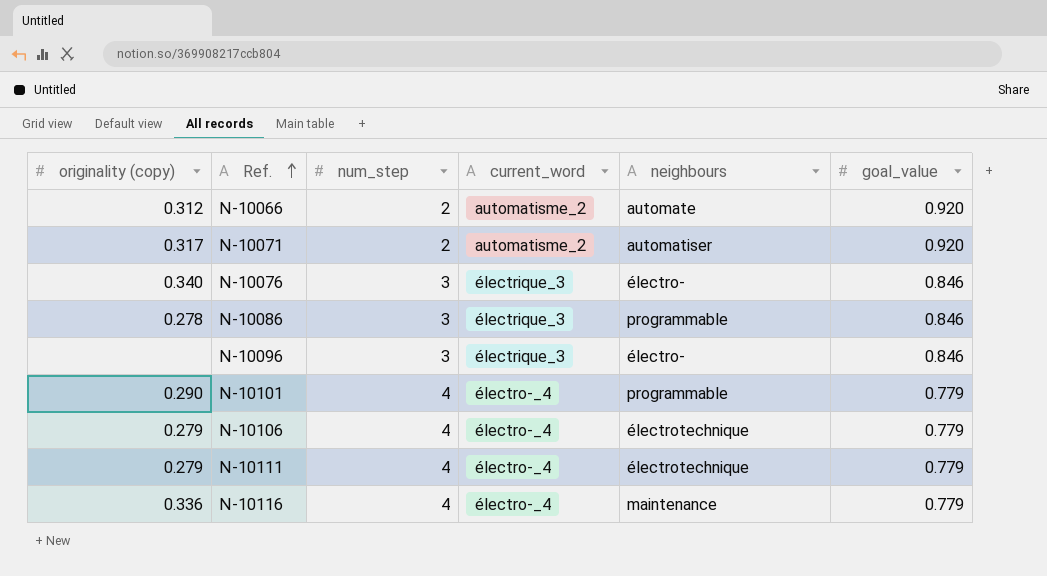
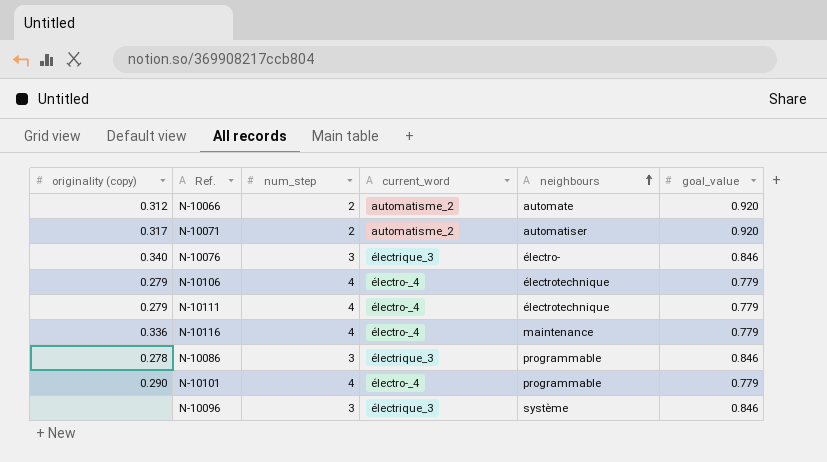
row order: Ref. ascending -> neighbours ascending
N-10096 | neighbours: électro- -> système

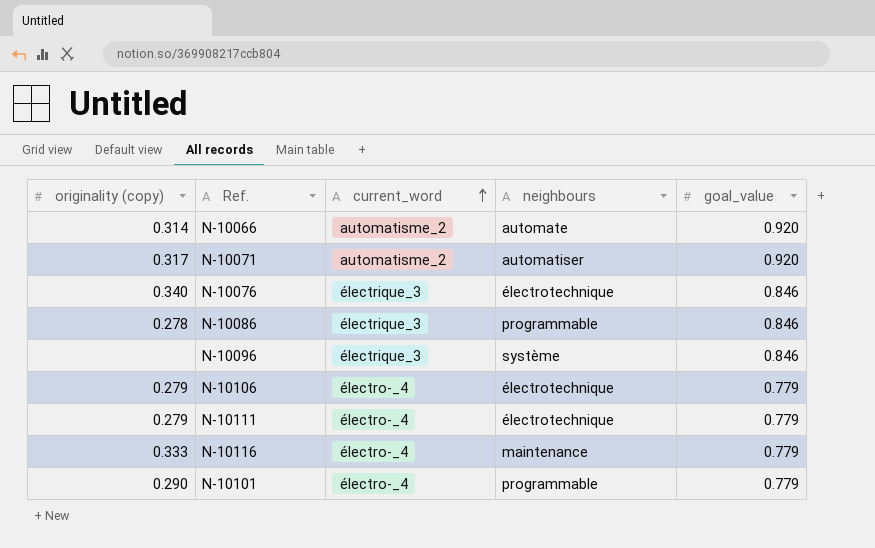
row order: neighbours ascending -> current_word ascending
column num_step | position: 3 -> none
N-10066 | originality (copy): 0.312 -> 0.314
N-10076 | neighbours: électro- -> électrotechnique
N-10116 | originality (copy): 0.336 -> 0.333

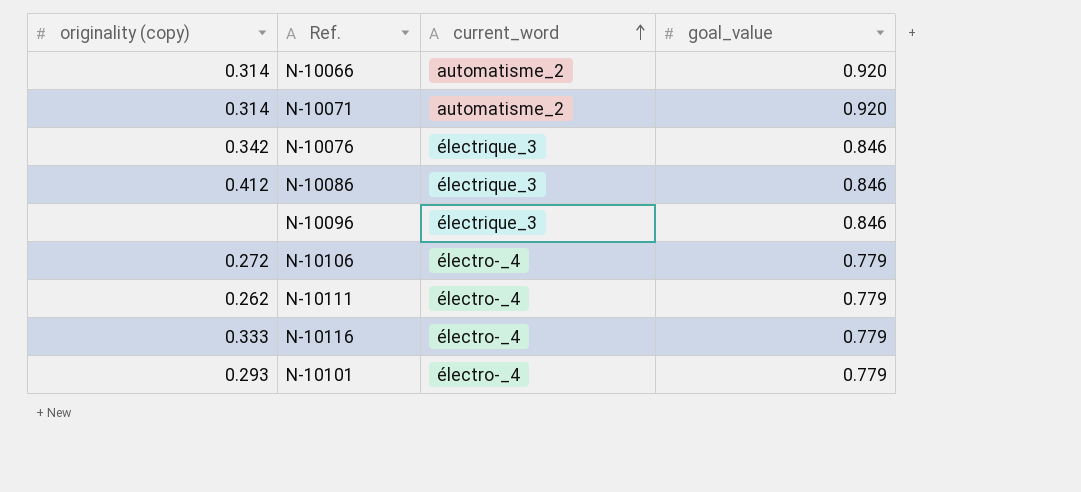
column neighbours | position: 4 -> none
N-10071 | originality (copy): 0.317 -> 0.314
N-10076 | originality (copy): 0.340 -> 0.342
N-10086 | originality (copy): 0.278 -> 0.412
N-10106 | originality (copy): 0.279 -> 0.272
N-10111 | originality (copy): 0.279 -> 0.262
N-10101 | originality (copy): 0.290 -> 0.293

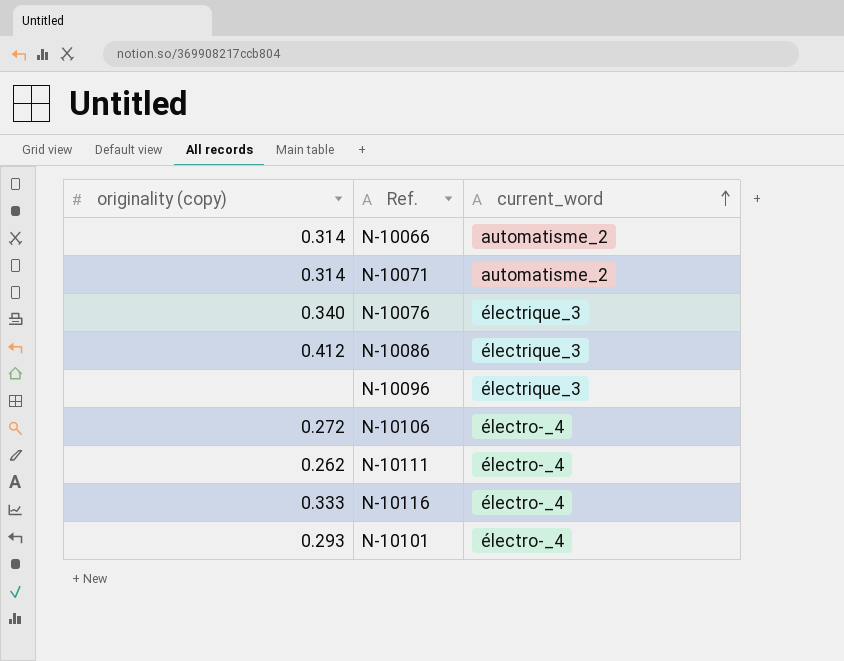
column goal_value | position: 4 -> none
N-10076 | originality (copy): 0.342 -> 0.340

